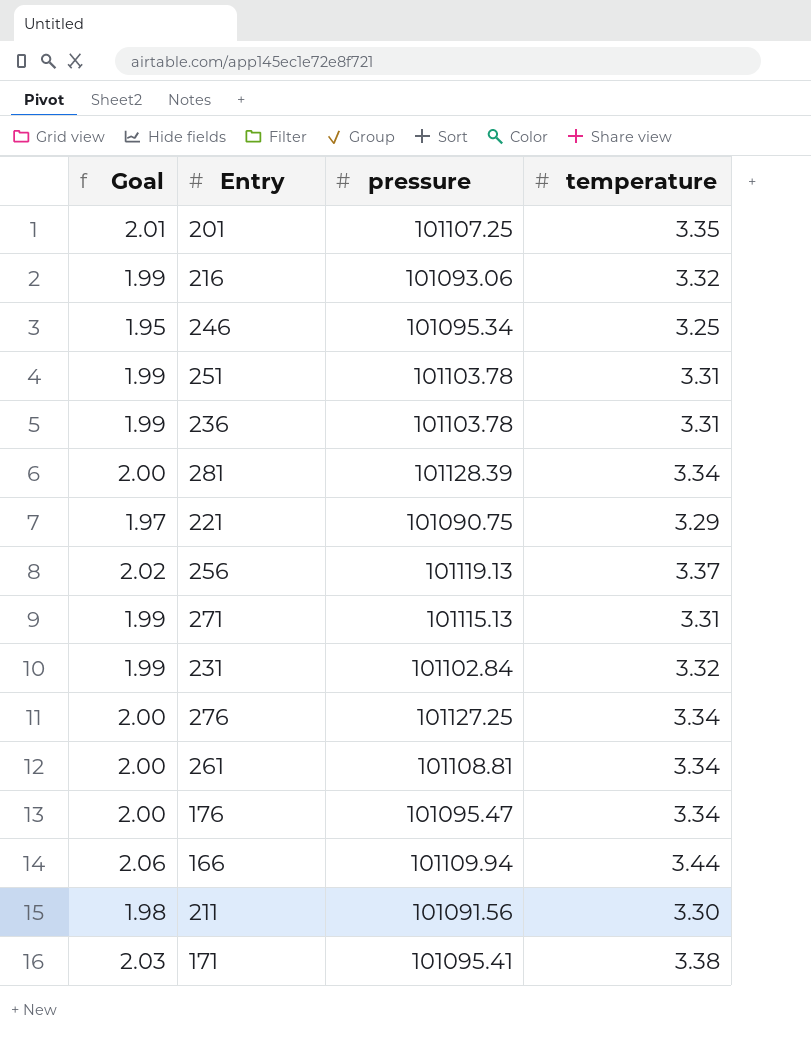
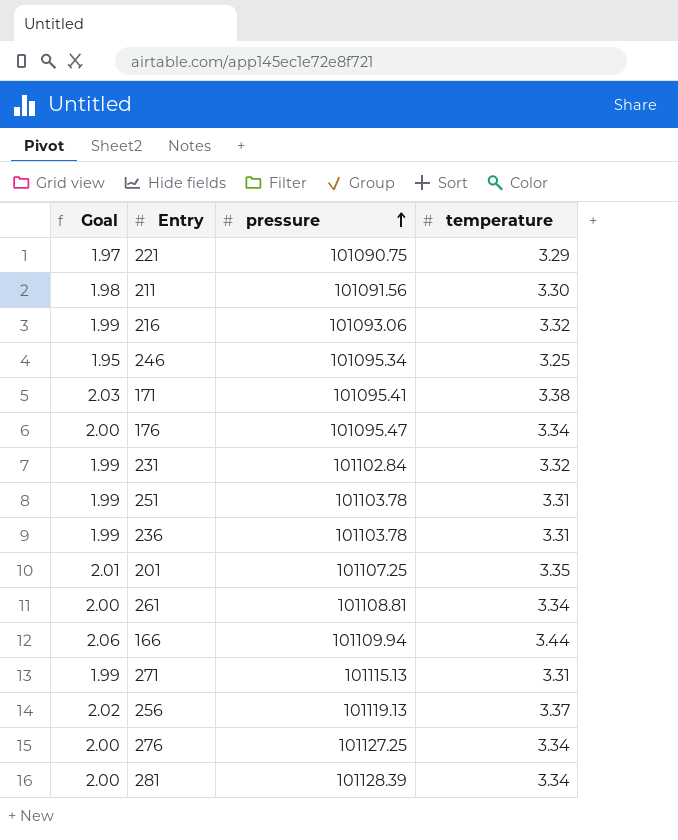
row order: none -> pressure ascending

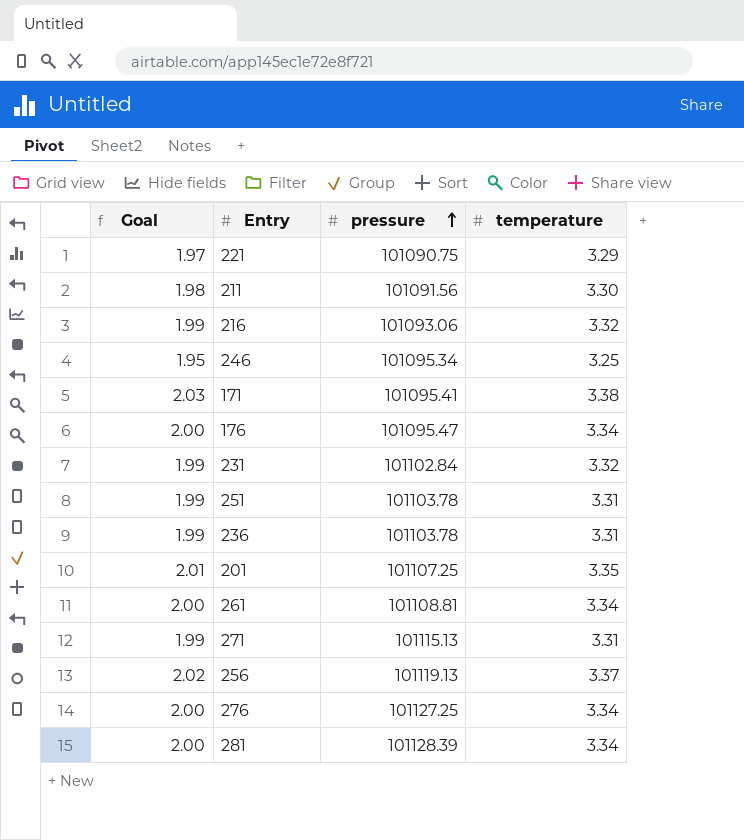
row 166: 2.06 | 101109.94 | 3.44 -> none

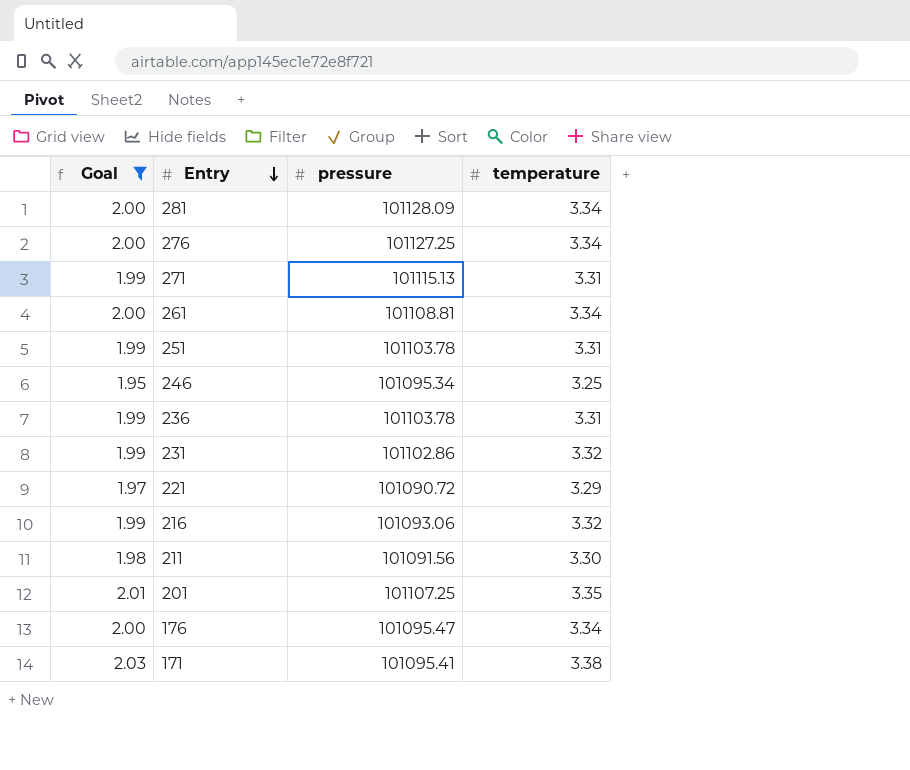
filter: none -> Goal != 2.02
row order: pressure ascending -> Entry descending
281 | pressure: 101128.39 -> 101128.09
231 | pressure: 101102.84 -> 101102.86
221 | pressure: 101090.75 -> 101090.72

